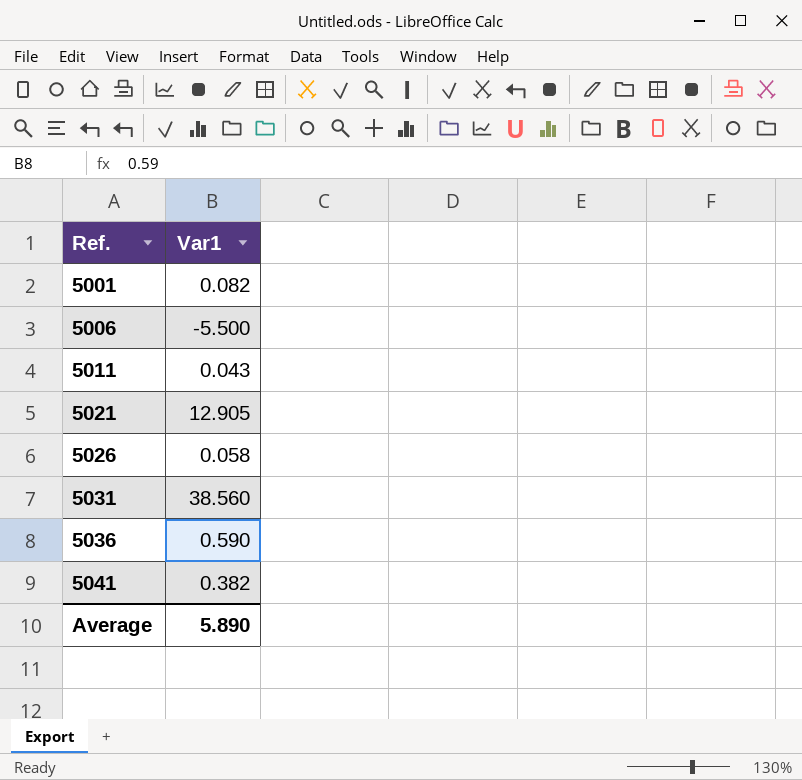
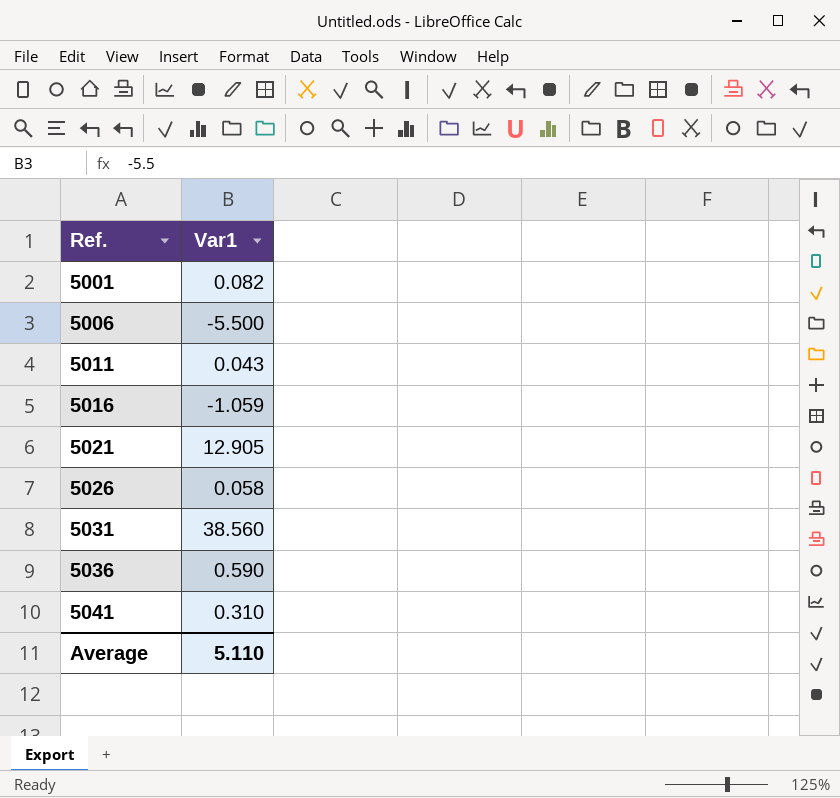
row 5016: none -> -1.059
5041 | Var1: 0.382 -> 0.310
Average | Var1: 5.890 -> 5.110

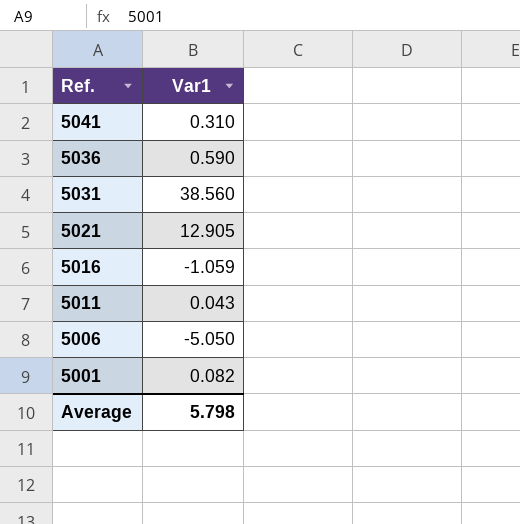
row order: Ref. ascending -> Ref. descending
row 5026: 0.058 -> none
5006 | Var1: -5.500 -> -5.050
Average | Var1: 5.110 -> 5.798

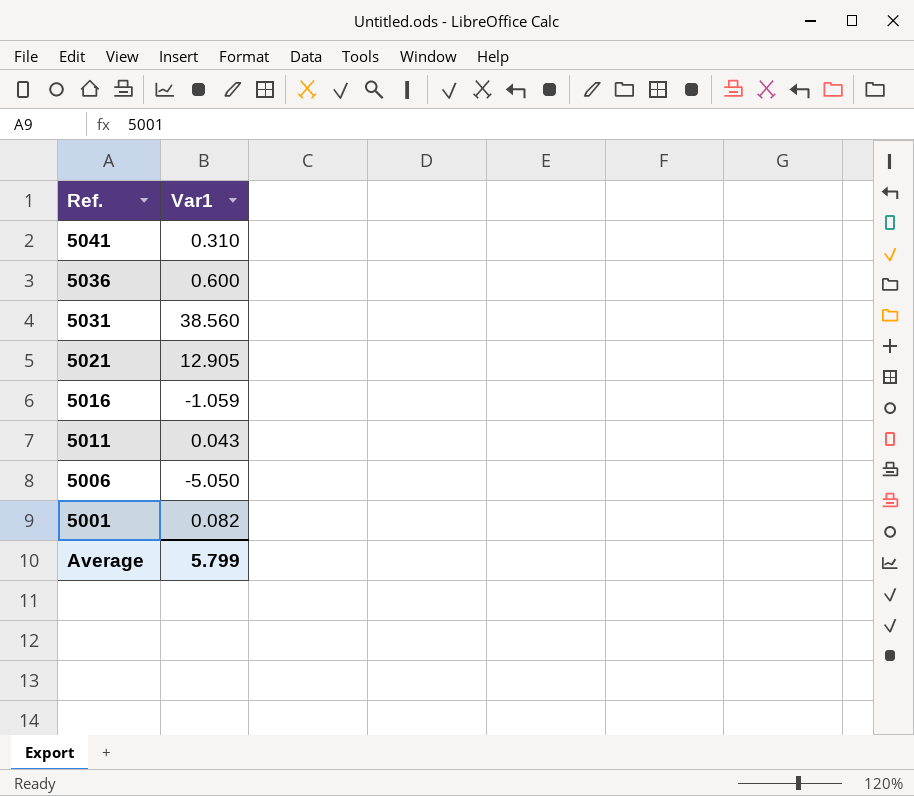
5036 | Var1: 0.590 -> 0.600
Average | Var1: 5.798 -> 5.799

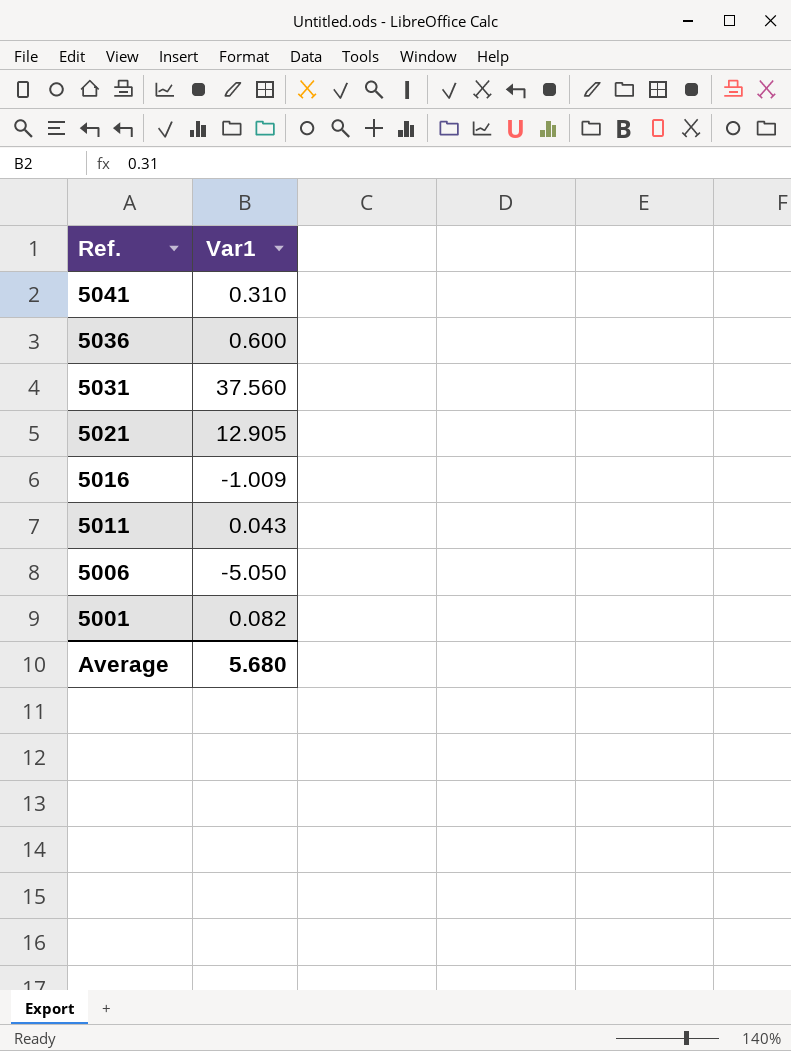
5031 | Var1: 38.560 -> 37.560
5016 | Var1: -1.059 -> -1.009
Average | Var1: 5.799 -> 5.680

